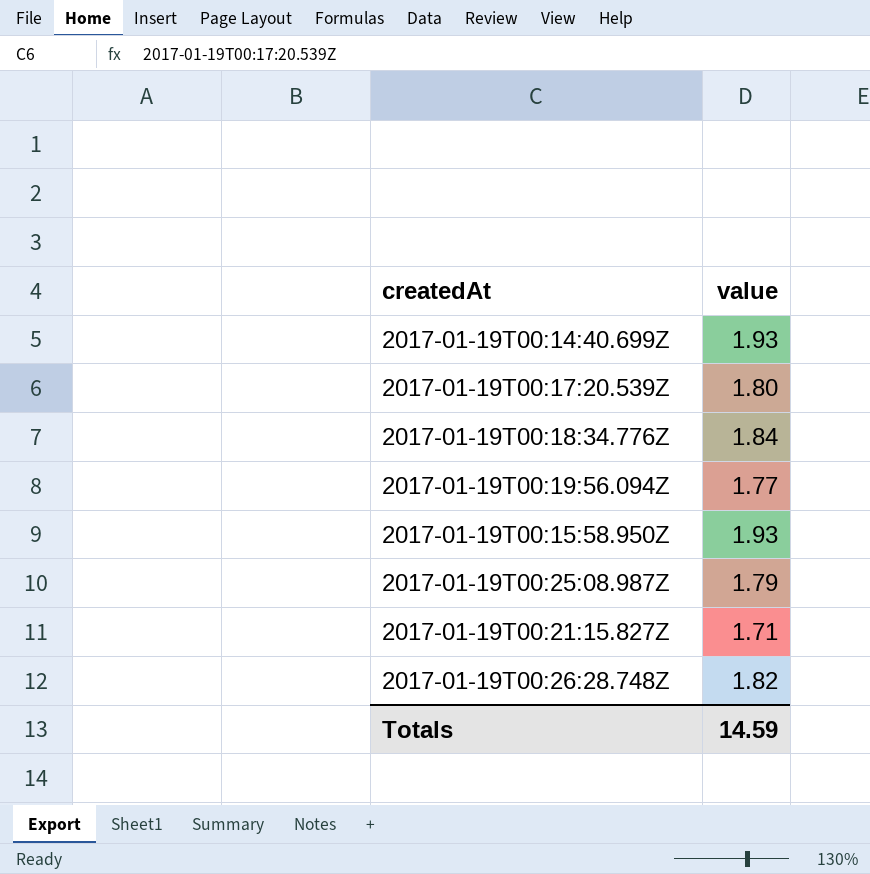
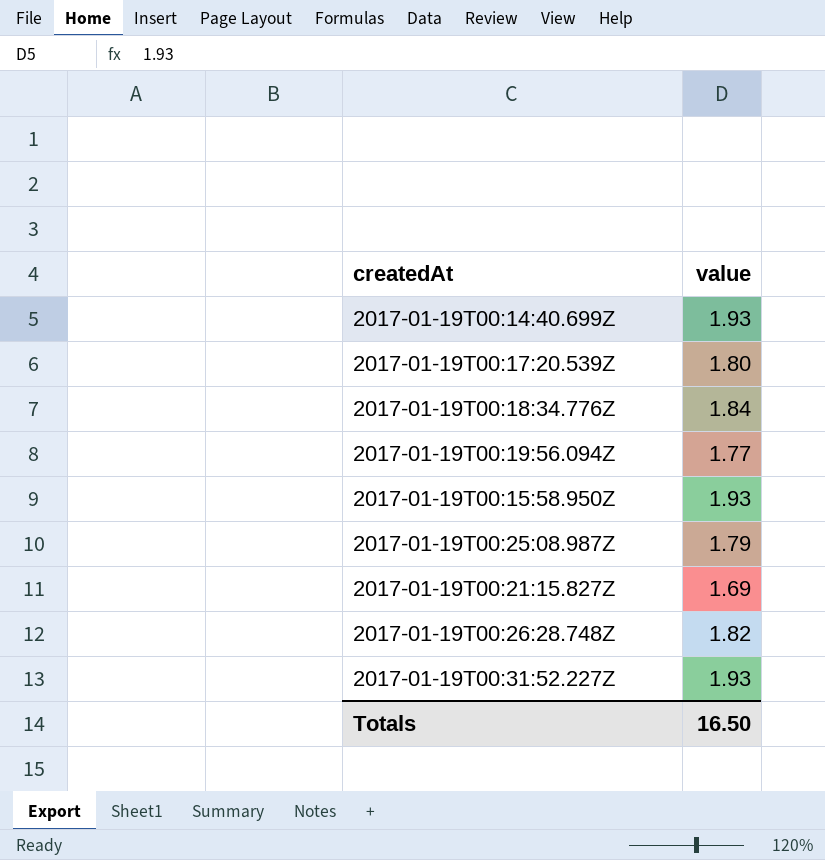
2017-01-19T00:21:15.827Z | value: 1.71 -> 1.69
row 2017-01-19T00:31:52.227Z: none -> 1.93
Totals | value: 14.59 -> 16.50

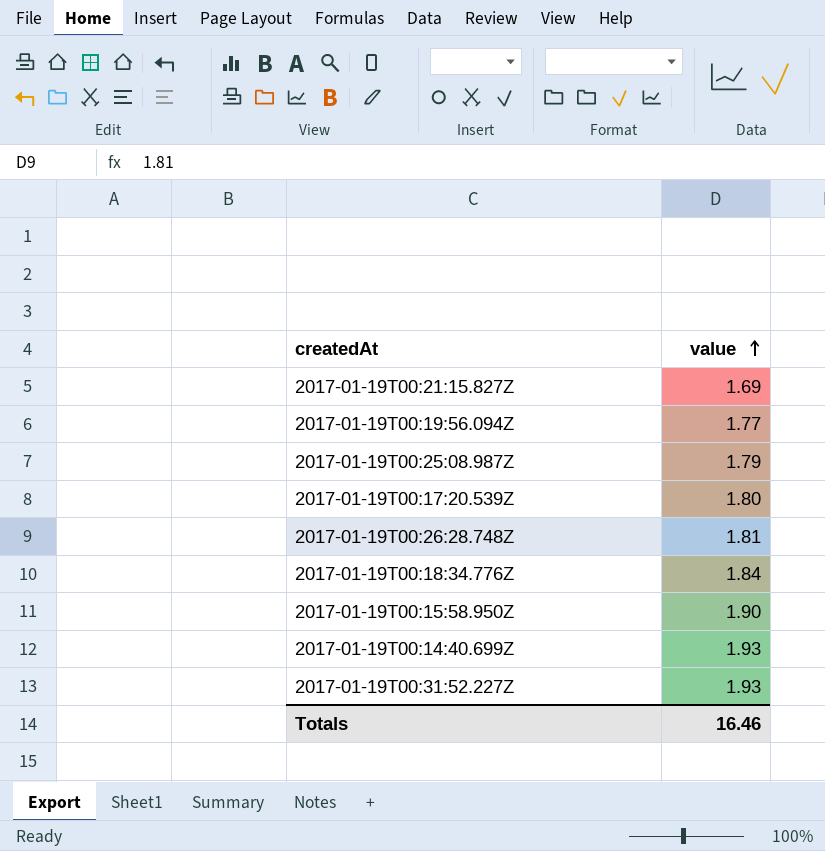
row order: none -> value ascending
2017-01-19T00:26:28.748Z | value: 1.82 -> 1.81
2017-01-19T00:15:58.950Z | value: 1.93 -> 1.90
Totals | value: 16.50 -> 16.46

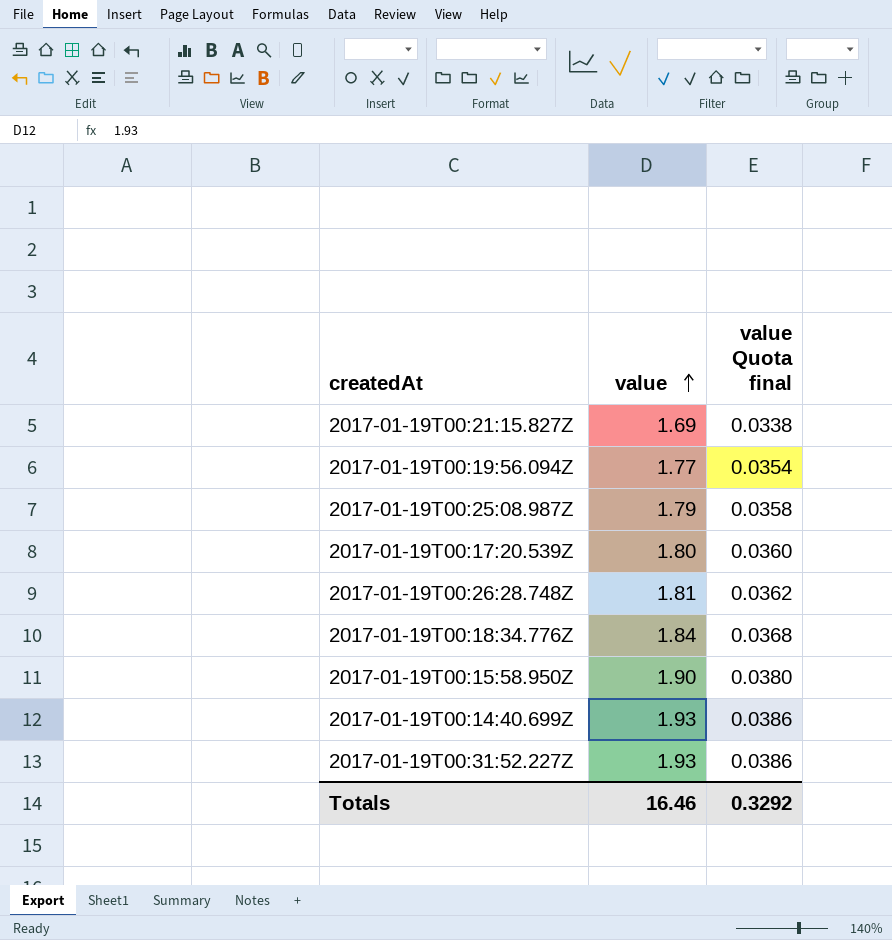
column value Quota final | formula: none -> [value] * 0.02

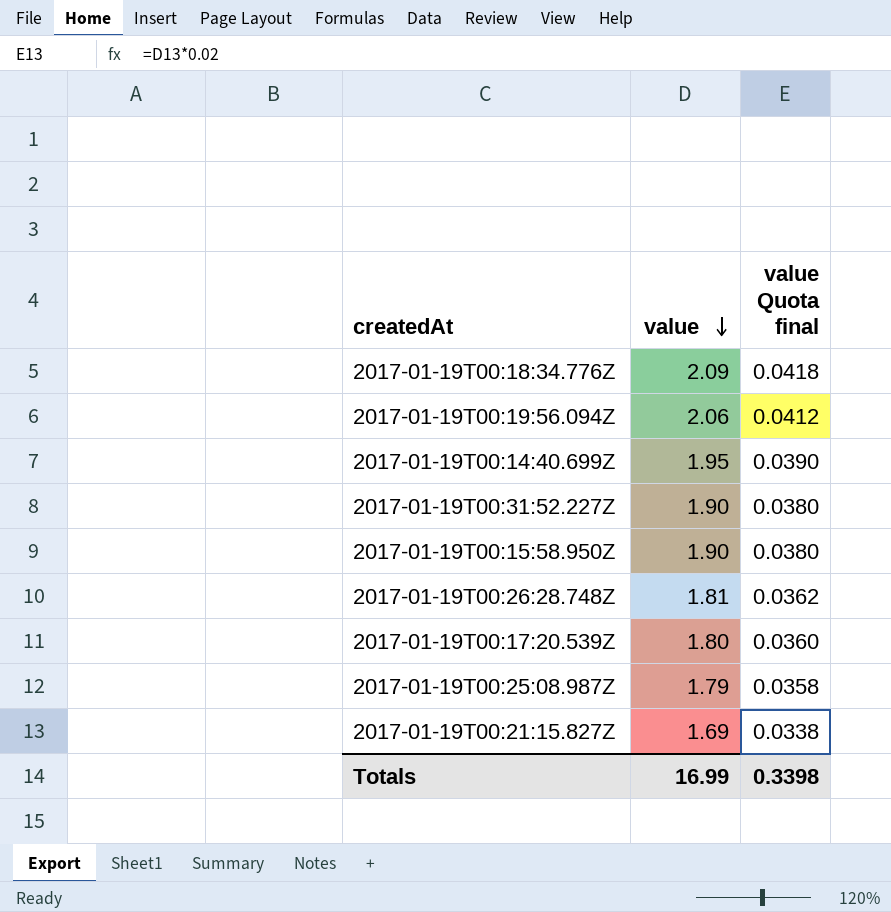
row order: value ascending -> value descending
2017-01-19T00:18:34.776Z | value: 1.84 -> 2.09
2017-01-19T00:18:34.776Z | value Quota final: 0.0368 -> 0.0418
2017-01-19T00:19:56.094Z | value: 1.77 -> 2.06
2017-01-19T00:19:56.094Z | value Quota final: 0.0354 -> 0.0412
2017-01-19T00:14:40.699Z | value: 1.93 -> 1.95
2017-01-19T00:14:40.699Z | value Quota final: 0.0386 -> 0.0390
2017-01-19T00:31:52.227Z | value: 1.93 -> 1.90
2017-01-19T00:31:52.227Z | value Quota final: 0.0386 -> 0.0380
Totals | value: 16.46 -> 16.99
Totals | value Quota final: 0.3292 -> 0.3398

